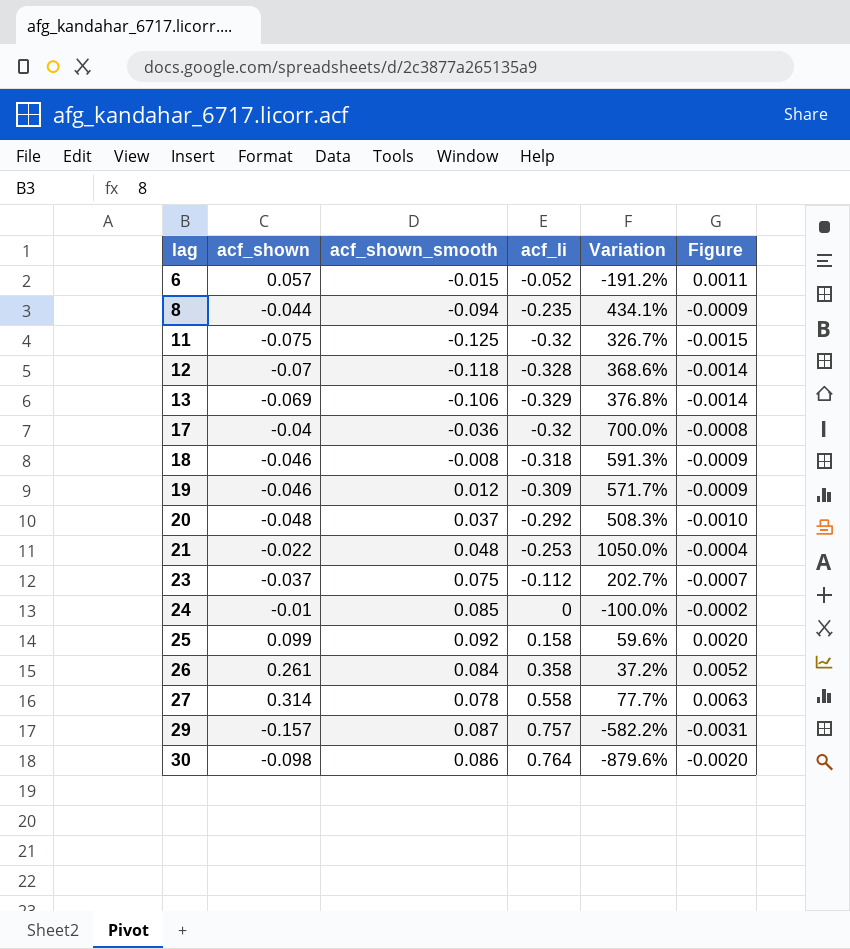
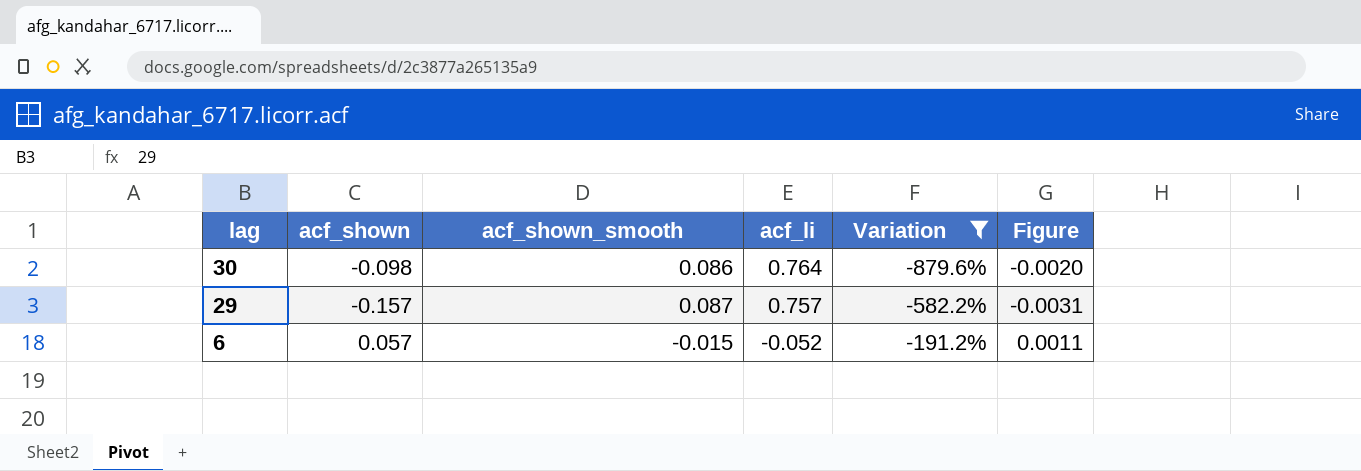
filter: none -> Variation <= -191.2%
row order: lag ascending -> lag descending

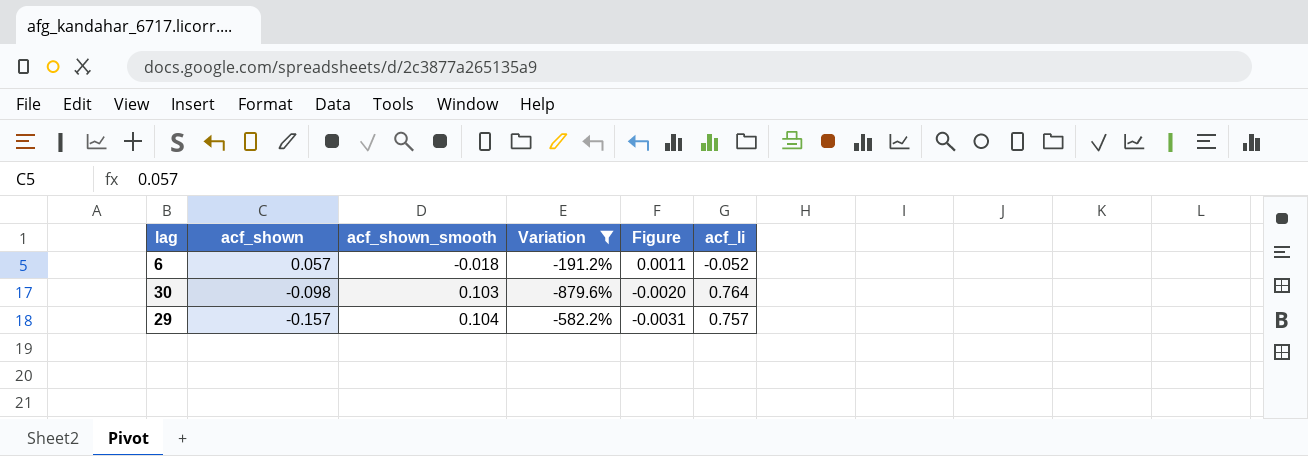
row order: lag descending -> acf_shown descending
column acf_li | position: 4 -> 6
6 | acf_shown_smooth: -0.015 -> -0.018
30 | acf_shown_smooth: 0.086 -> 0.103
29 | acf_shown_smooth: 0.087 -> 0.104

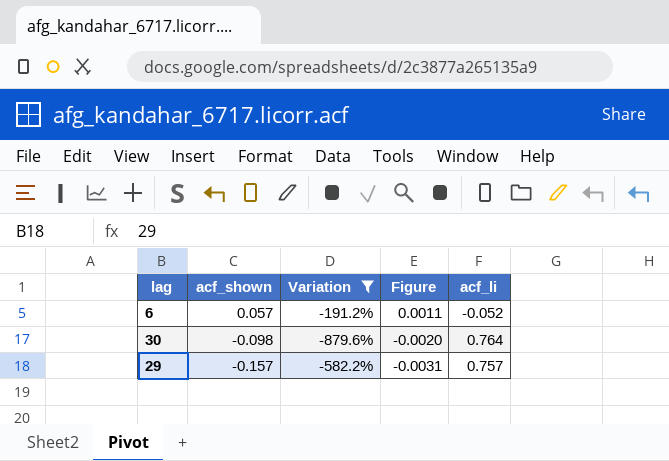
column acf_shown_smooth | position: 3 -> none

